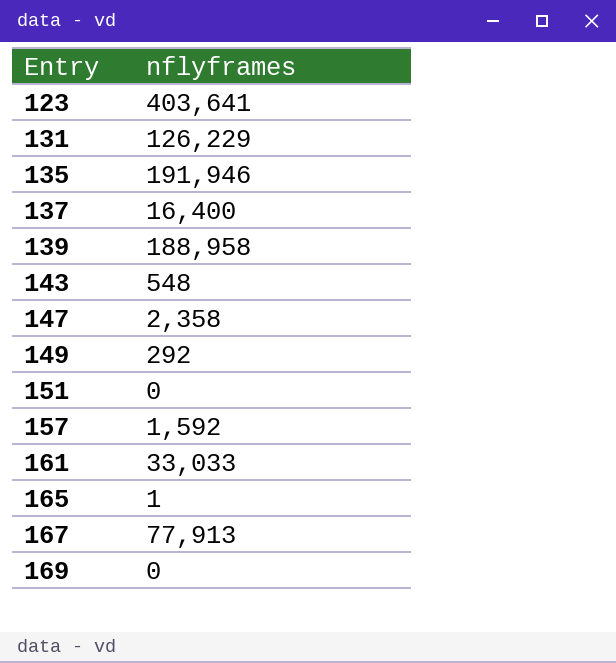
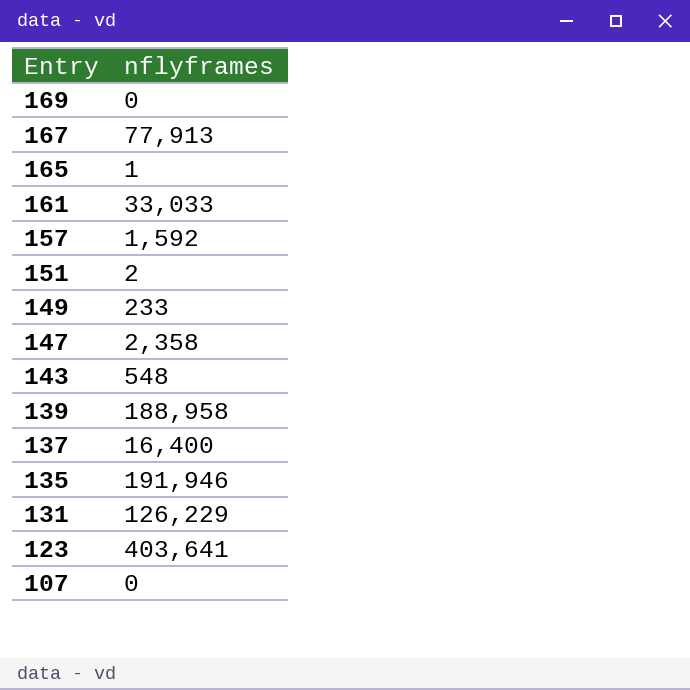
row order: Entry ascending -> Entry descending
151 | nflyframes: 0 -> 2
149 | nflyframes: 292 -> 233
row 107: none -> 0

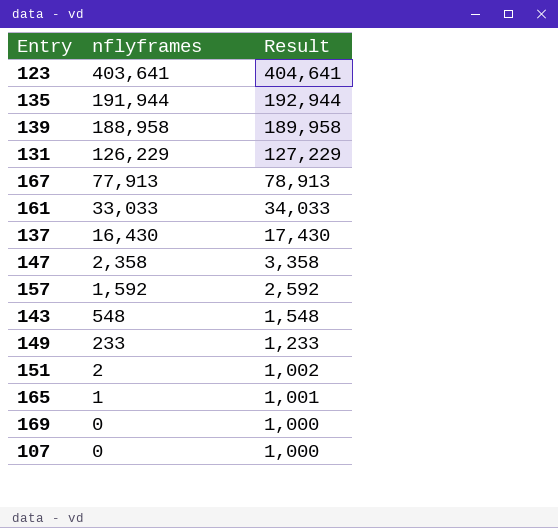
row order: Entry descending -> nflyframes descending
column Result | formula: none -> [nflyframes] + 1000
135 | nflyframes: 191,946 -> 191,944
137 | nflyframes: 16,400 -> 16,430

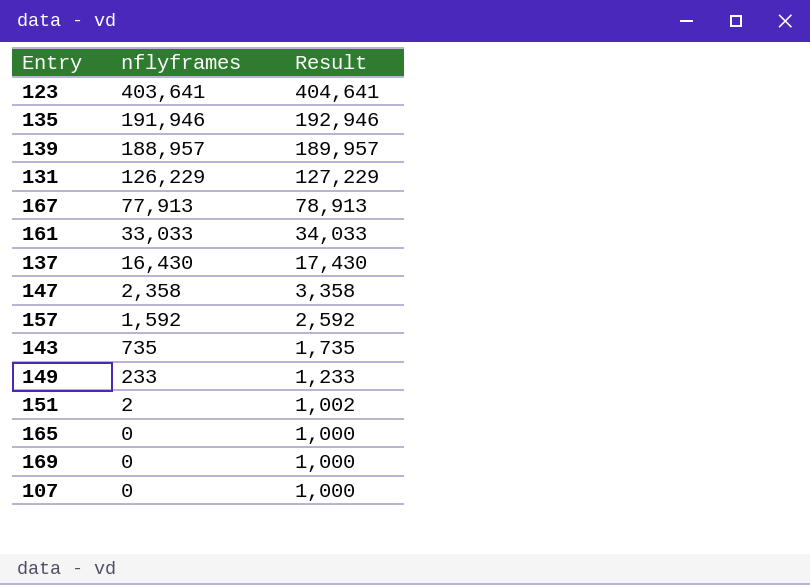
135 | nflyframes: 191,944 -> 191,946
135 | Result: 192,944 -> 192,946
139 | nflyframes: 188,958 -> 188,957
139 | Result: 189,958 -> 189,957
143 | nflyframes: 548 -> 735
143 | Result: 1,548 -> 1,735
165 | nflyframes: 1 -> 0
165 | Result: 1,001 -> 1,000

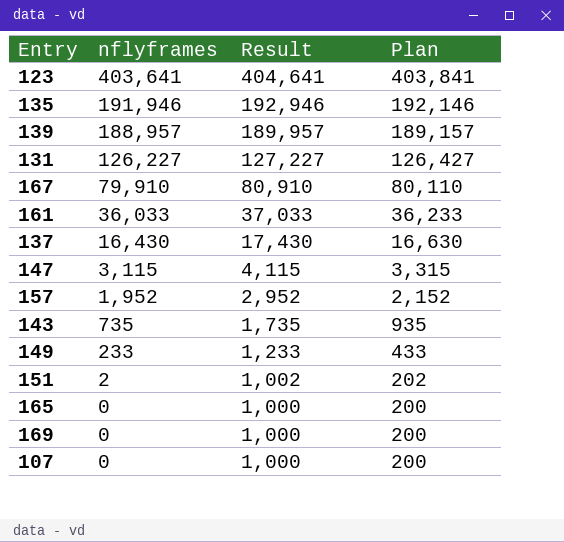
column Plan | formula: none -> [nflyframes] + 200
131 | nflyframes: 126,229 -> 126,227
131 | Result: 127,229 -> 127,227
167 | nflyframes: 77,913 -> 79,910
167 | Result: 78,913 -> 80,910
161 | nflyframes: 33,033 -> 36,033
161 | Result: 34,033 -> 37,033
147 | nflyframes: 2,358 -> 3,115
147 | Result: 3,358 -> 4,115
157 | nflyframes: 1,592 -> 1,952
157 | Result: 2,592 -> 2,952

